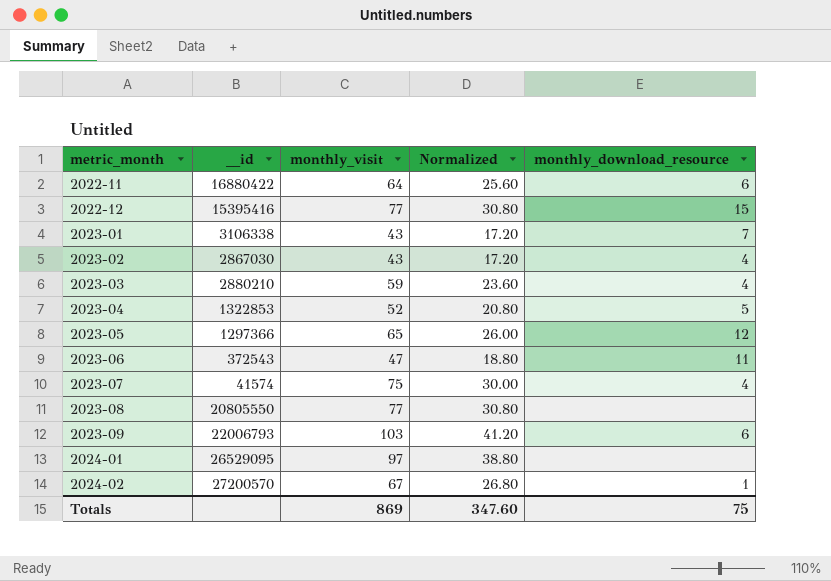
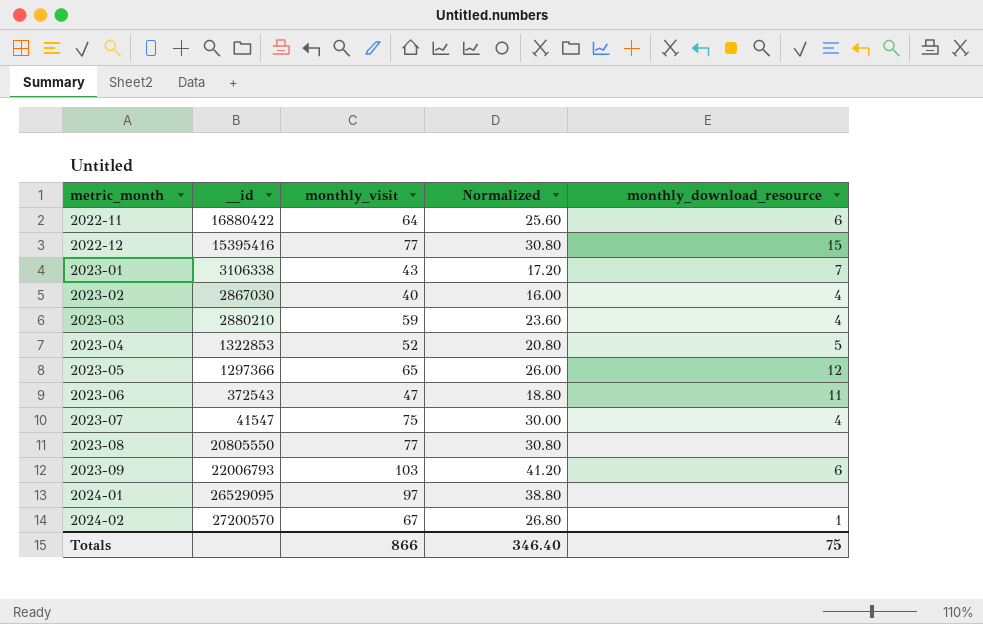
2023-02 | monthly_visit: 43 -> 40
2023-02 | Normalized: 17.20 -> 16.00
2023-07 | __id: 41574 -> 41547
Totals | monthly_visit: 869 -> 866
Totals | Normalized: 347.60 -> 346.40

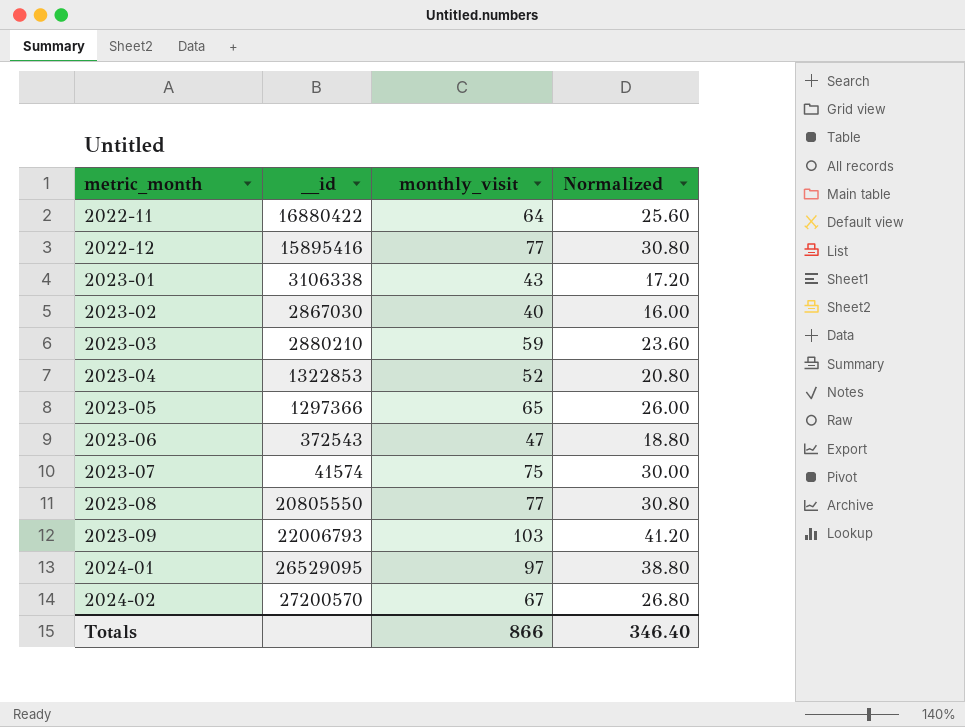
column monthly_download_resource | position: 5 -> none
2022-12 | __id: 15395416 -> 15895416
2023-07 | __id: 41547 -> 41574

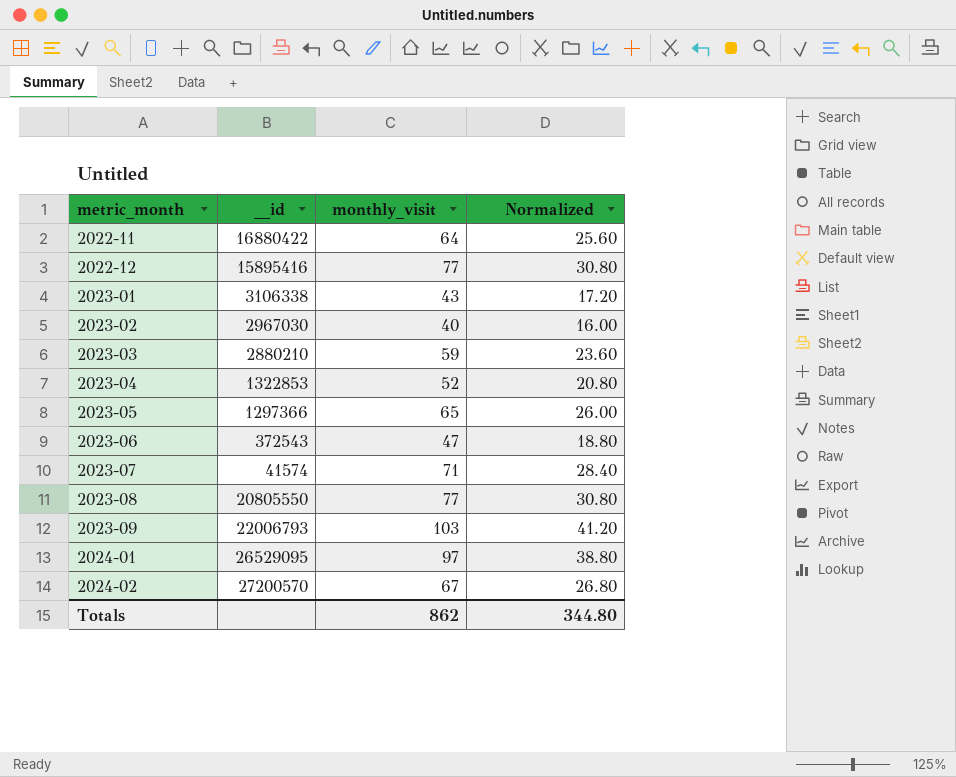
2023-02 | __id: 2867030 -> 2967030
2023-07 | monthly_visit: 75 -> 71
2023-07 | Normalized: 30.00 -> 28.40
Totals | monthly_visit: 866 -> 862
Totals | Normalized: 346.40 -> 344.80

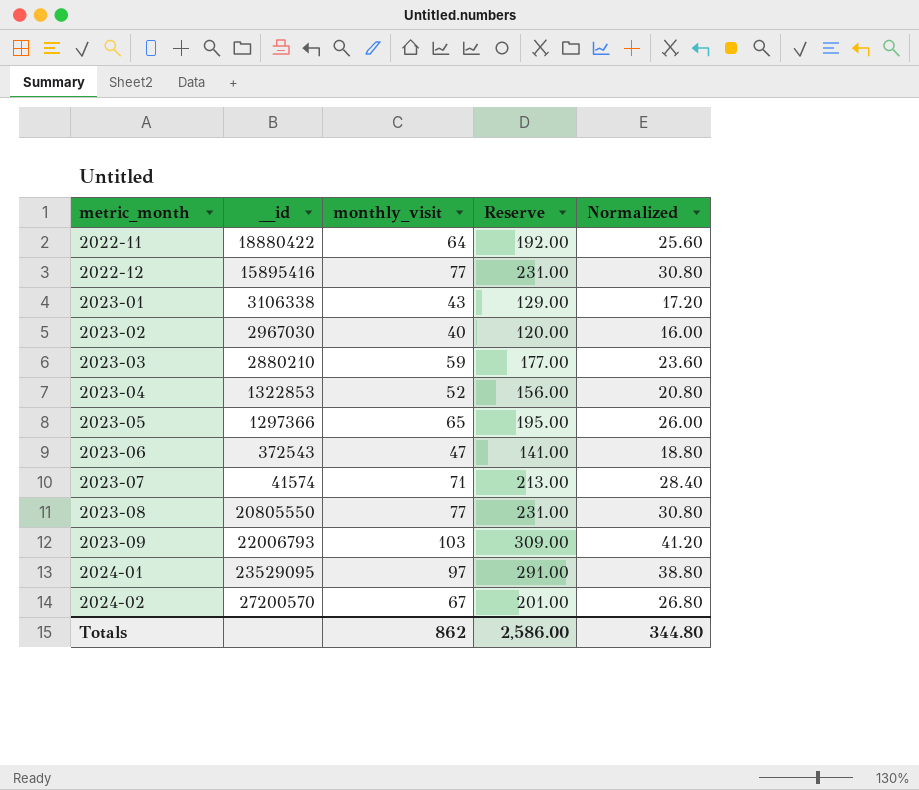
column Reserve | formula: none -> [monthly_visit] * 3
2022-11 | __id: 16880422 -> 18880422
2024-01 | __id: 26529095 -> 23529095

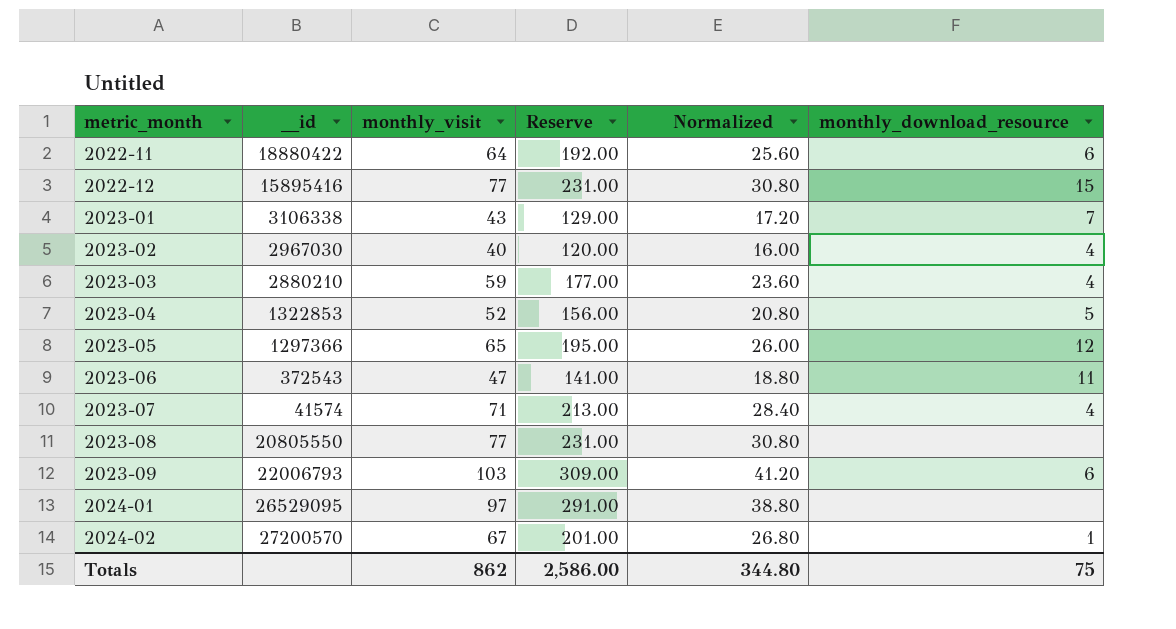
column monthly_download_resource | position: none -> 6
2024-01 | __id: 23529095 -> 26529095

